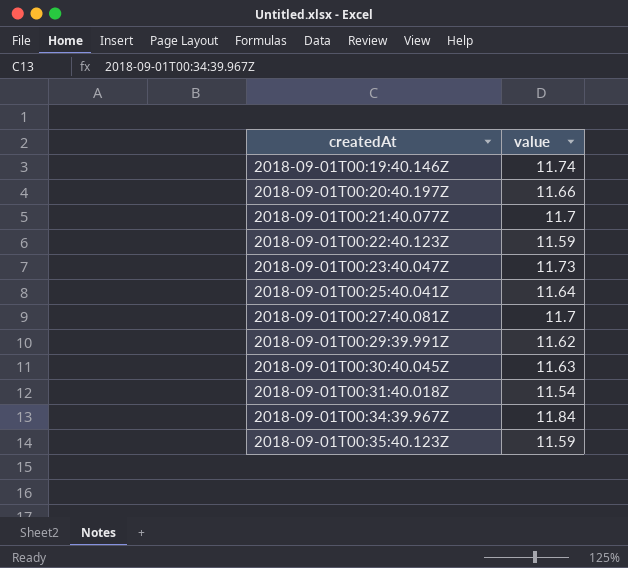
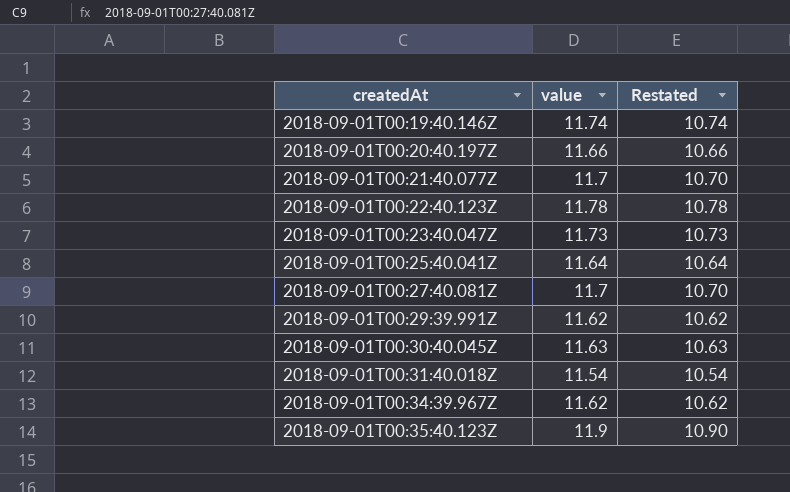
column Restated | formula: none -> [value] - 1
2018-09-01T00:22:40.123Z | value: 11.59 -> 11.78
2018-09-01T00:34:39.967Z | value: 11.84 -> 11.62
2018-09-01T00:35:40.123Z | value: 11.59 -> 11.9

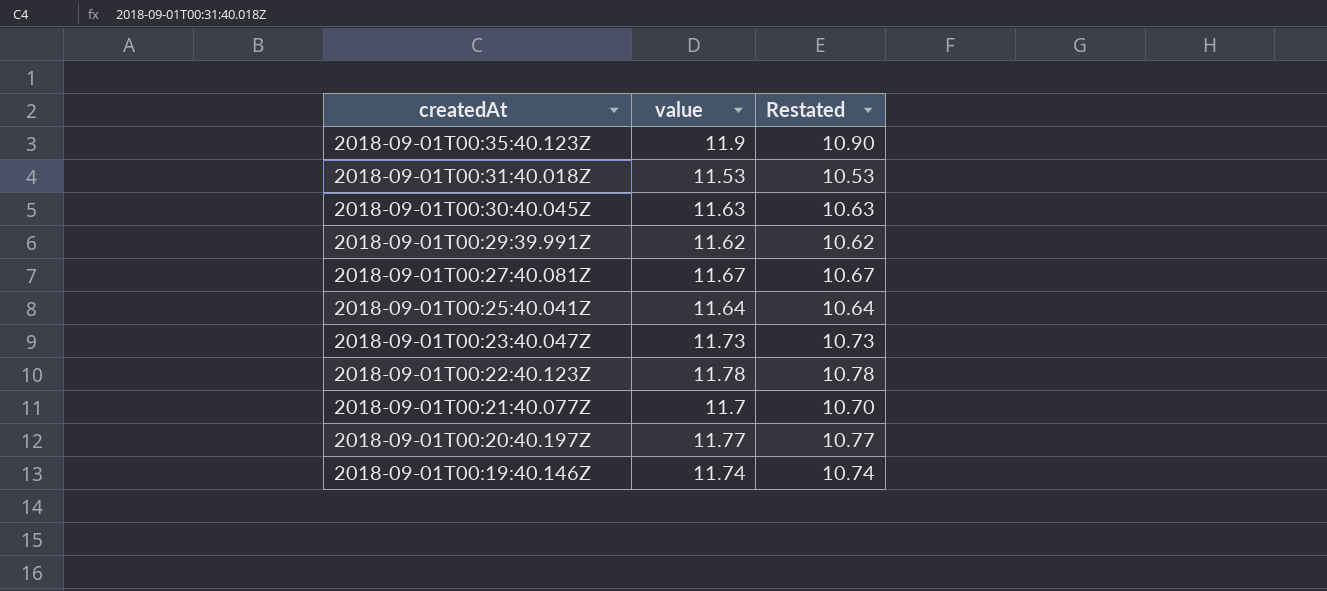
row order: createdAt ascending -> createdAt descending
row 2018-09-01T00:34:39.967Z: 11.62 | 10.62 -> none
2018-09-01T00:31:40.018Z | value: 11.54 -> 11.53
2018-09-01T00:31:40.018Z | Restated: 10.54 -> 10.53
2018-09-01T00:27:40.081Z | value: 11.7 -> 11.67
2018-09-01T00:27:40.081Z | Restated: 10.70 -> 10.67
2018-09-01T00:20:40.197Z | value: 11.66 -> 11.77
2018-09-01T00:20:40.197Z | Restated: 10.66 -> 10.77

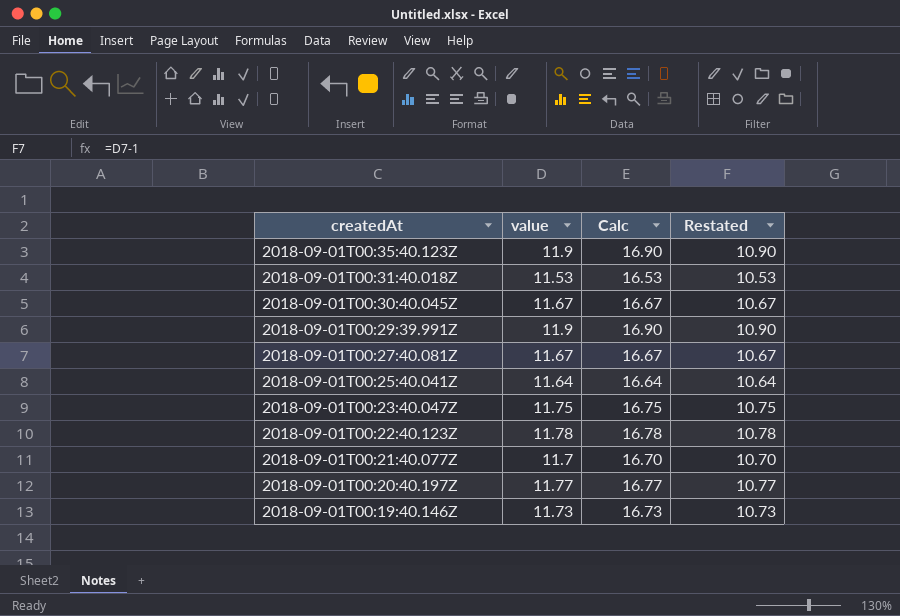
column Calc | formula: none -> [value] + 5
2018-09-01T00:30:40.045Z | value: 11.63 -> 11.67
2018-09-01T00:30:40.045Z | Restated: 10.63 -> 10.67
2018-09-01T00:29:39.991Z | value: 11.62 -> 11.9
2018-09-01T00:29:39.991Z | Restated: 10.62 -> 10.90
2018-09-01T00:23:40.047Z | value: 11.73 -> 11.75
2018-09-01T00:23:40.047Z | Restated: 10.73 -> 10.75
2018-09-01T00:19:40.146Z | value: 11.74 -> 11.73
2018-09-01T00:19:40.146Z | Restated: 10.74 -> 10.73

